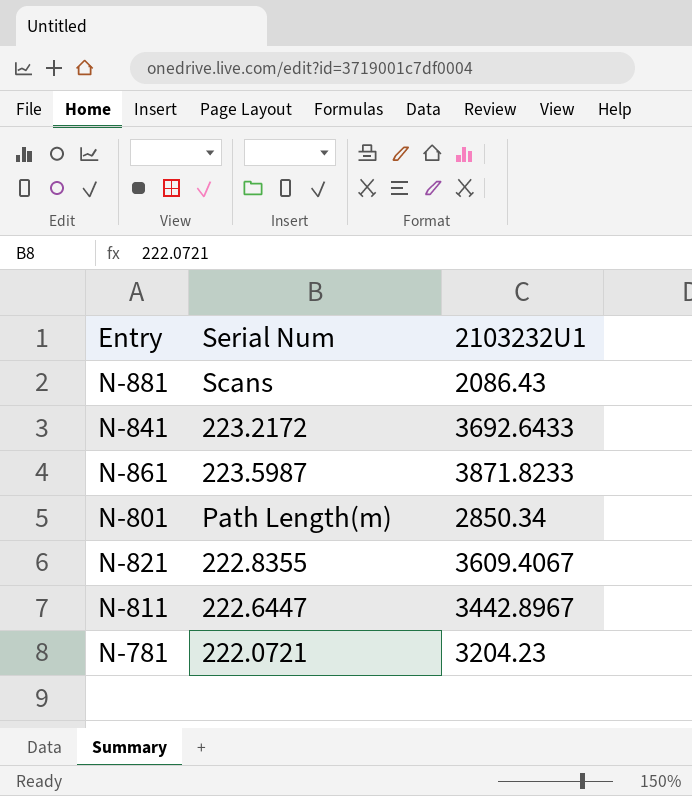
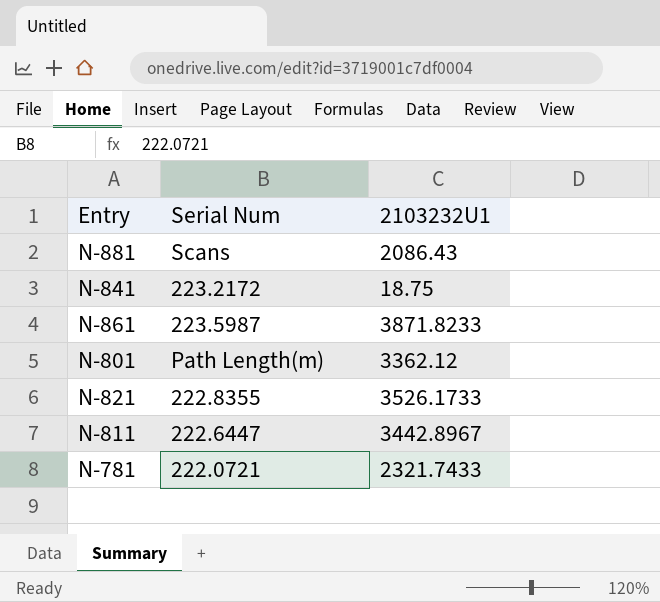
N-841 | 2103232U1: 3692.6433 -> 18.75
N-801 | 2103232U1: 2850.34 -> 3362.12
N-821 | 2103232U1: 3609.4067 -> 3526.1733
N-781 | 2103232U1: 3204.23 -> 2321.7433

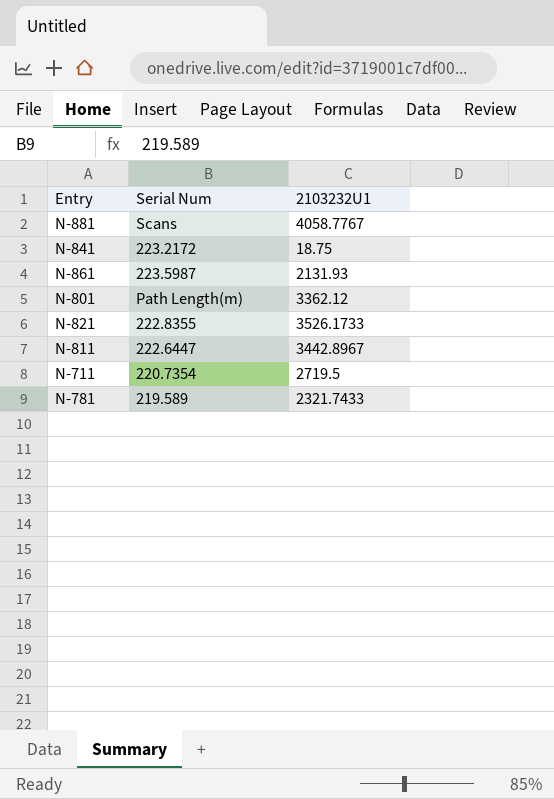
N-881 | 2103232U1: 2086.43 -> 4058.7767
N-861 | 2103232U1: 3871.8233 -> 2131.93
row N-711: none -> 220.7354 | 2719.5
N-781 | Serial Num: 222.0721 -> 219.589

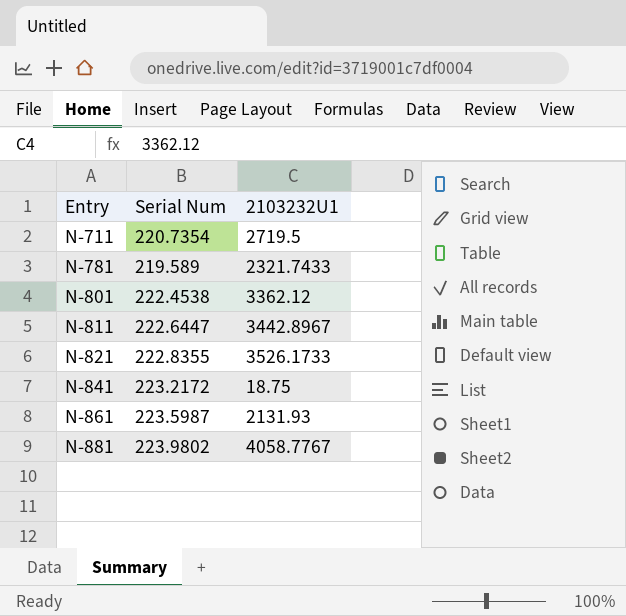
row order: none -> Entry ascending
N-801 | Serial Num: Path Length(m) -> 222.4538
N-881 | Serial Num: Scans -> 223.9802

